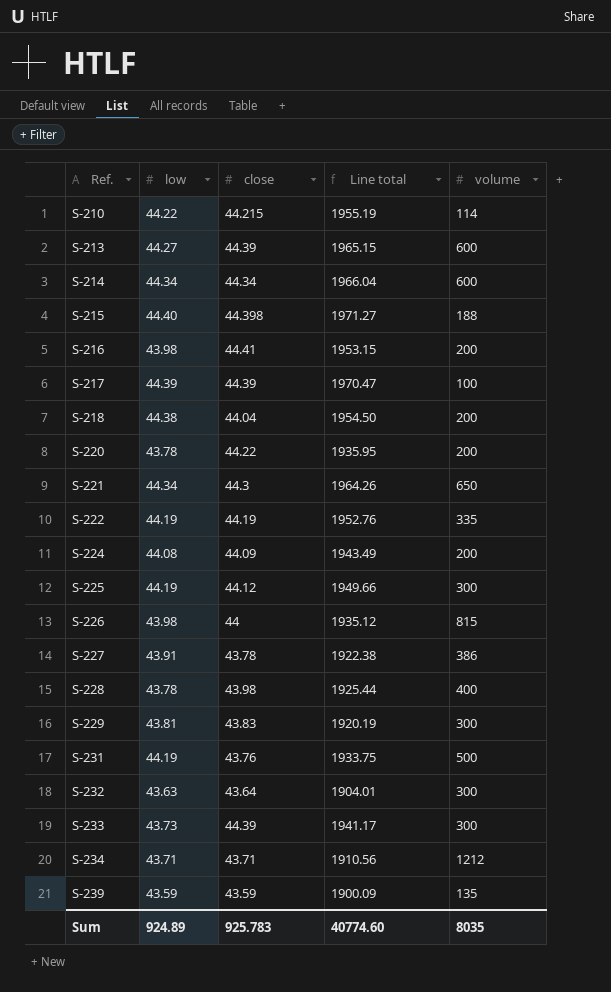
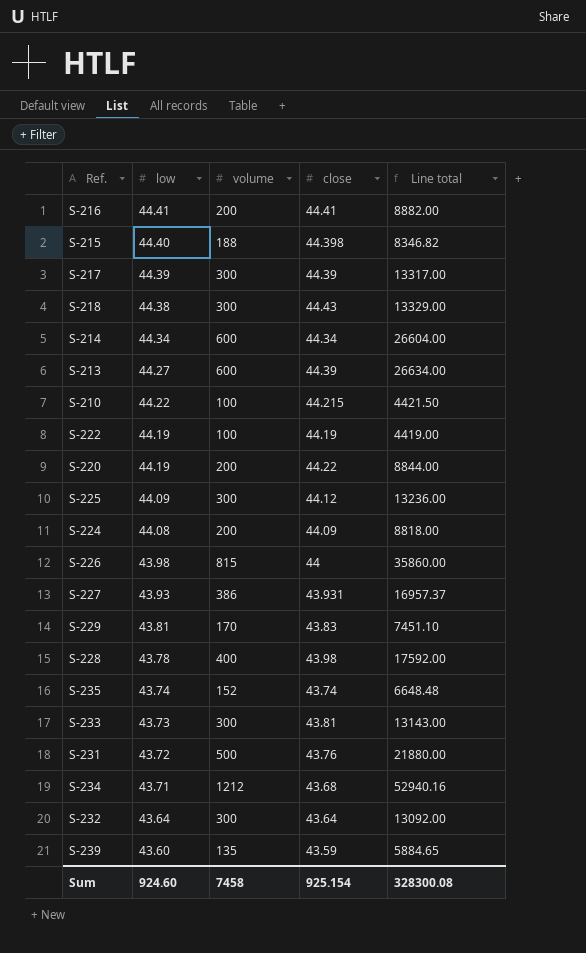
row order: Ref. ascending -> low descending
column volume | position: 5 -> 3
column Line total | formula: [low] * [close] -> [volume] * [close]
row S-221: 44.34 | 44.3 | 1964.26 | 650 -> none
S-216 | low: 43.98 -> 44.41
S-217 | volume: 100 -> 300
S-218 | volume: 200 -> 300
S-218 | close: 44.04 -> 44.43
S-210 | volume: 114 -> 100
S-222 | volume: 335 -> 100
S-220 | low: 43.78 -> 44.19
S-225 | low: 44.19 -> 44.09
S-227 | low: 43.91 -> 43.93
S-227 | close: 43.78 -> 43.931
S-229 | volume: 300 -> 170
row S-235: none -> 43.74 | 152 | 43.74 | 6648.48
S-233 | close: 44.39 -> 43.81
S-231 | low: 44.19 -> 43.72
S-234 | close: 43.71 -> 43.68
S-232 | low: 43.63 -> 43.64
S-239 | low: 43.59 -> 43.60
Sum | low: 924.89 -> 924.60
Sum | volume: 8035 -> 7458
Sum | close: 925.783 -> 925.154
Sum | Line total: 40774.60 -> 328300.08

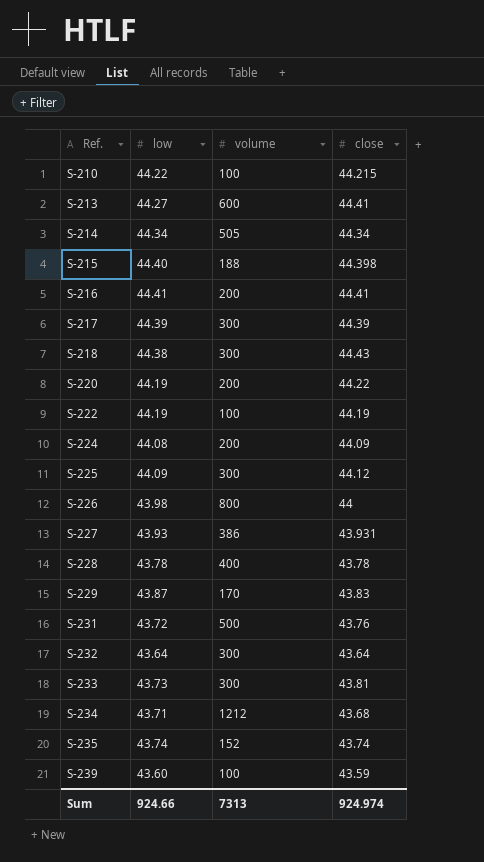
row order: low descending -> Ref. ascending
column Line total | formula: [volume] * [close] -> none
S-213 | close: 44.39 -> 44.41
S-214 | volume: 600 -> 505
S-226 | volume: 815 -> 800
S-228 | close: 43.98 -> 43.78
S-229 | low: 43.81 -> 43.87
S-239 | volume: 135 -> 100
Sum | low: 924.60 -> 924.66
Sum | volume: 7458 -> 7313
Sum | close: 925.154 -> 924.974

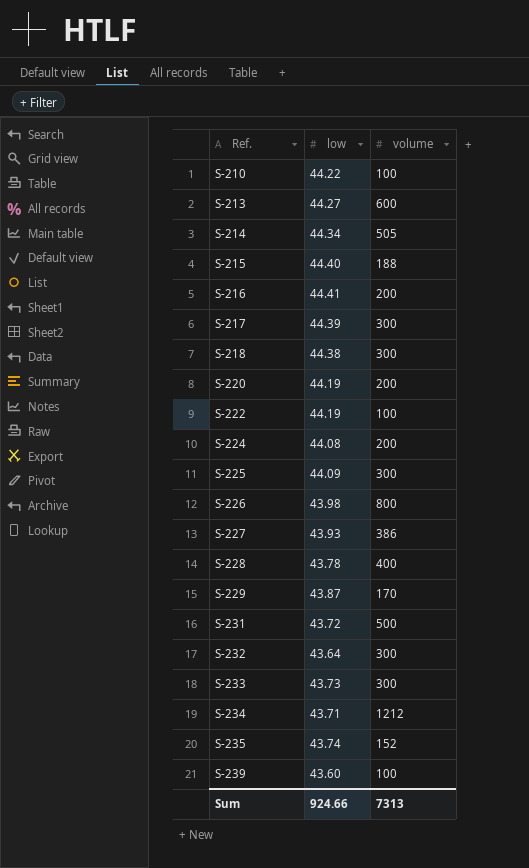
column close | position: 4 -> none

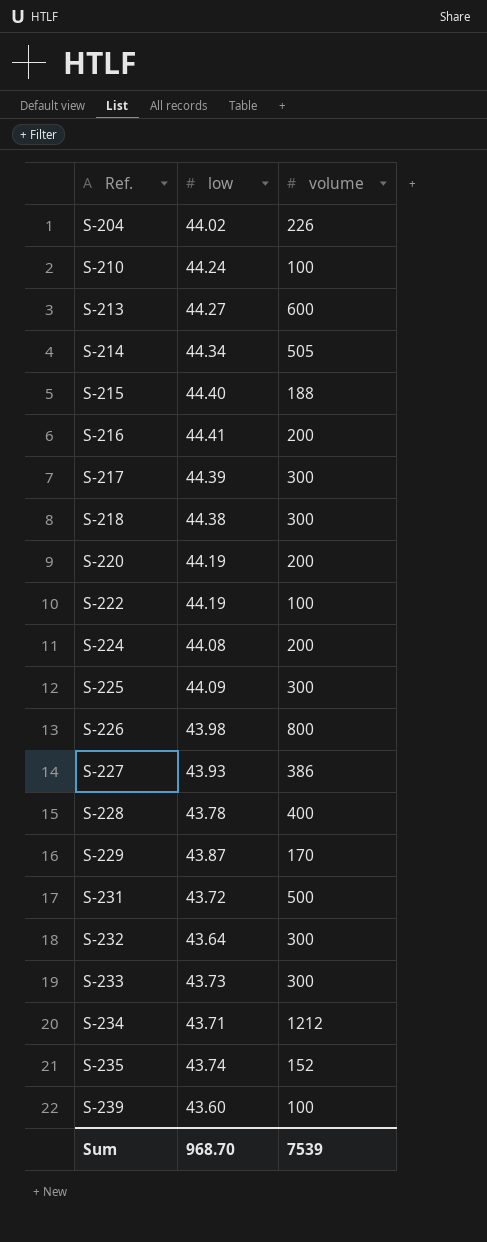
row S-204: none -> 44.02 | 226
S-210 | low: 44.22 -> 44.24
Sum | low: 924.66 -> 968.70
Sum | volume: 7313 -> 7539

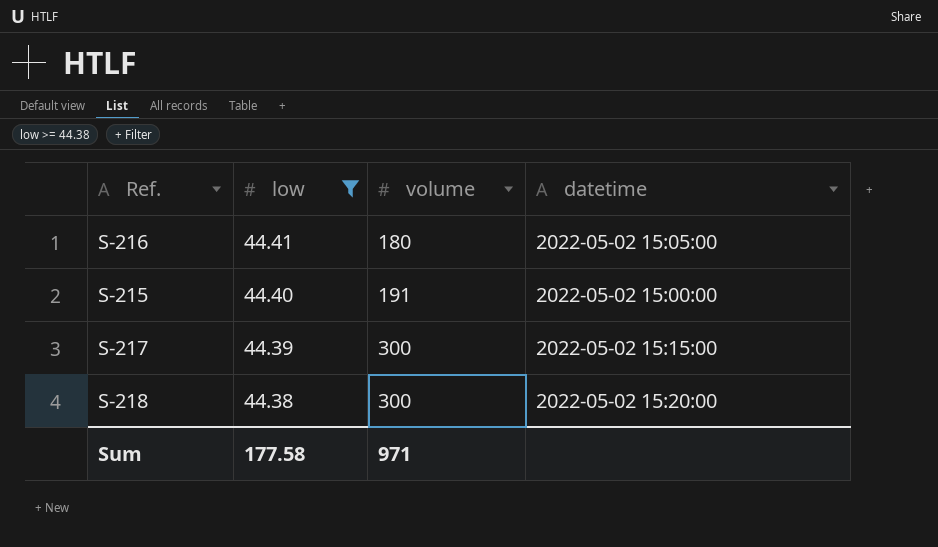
filter: none -> low >= 44.38
row order: Ref. ascending -> low descending
column datetime | position: none -> 4
S-216 | volume: 200 -> 180
S-215 | volume: 188 -> 191
Sum | low: 968.70 -> 177.58
Sum | volume: 7539 -> 971

